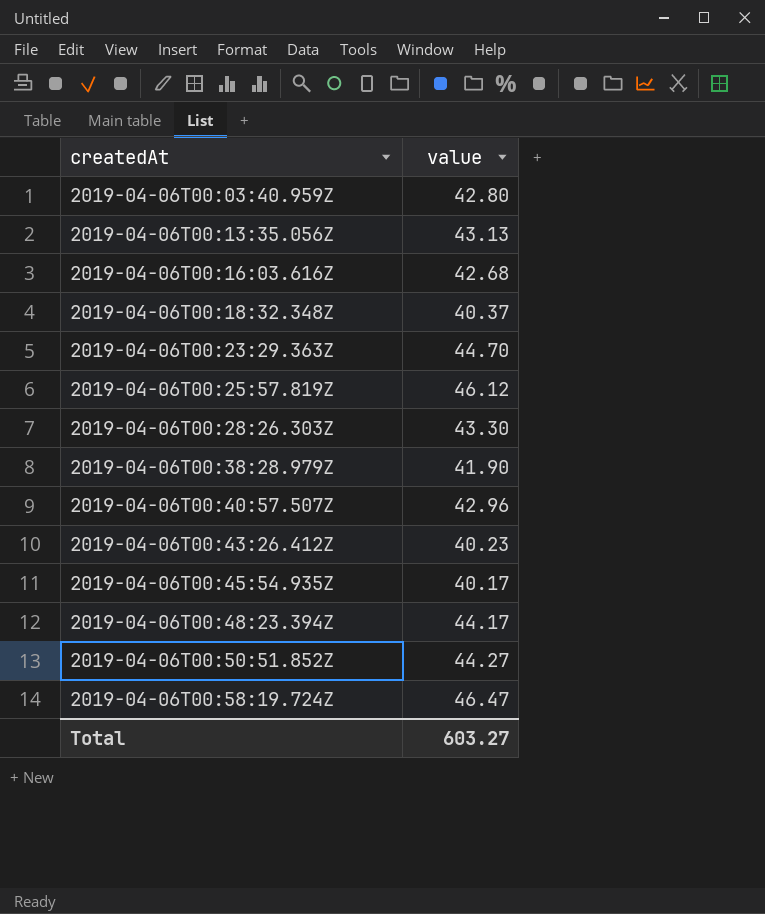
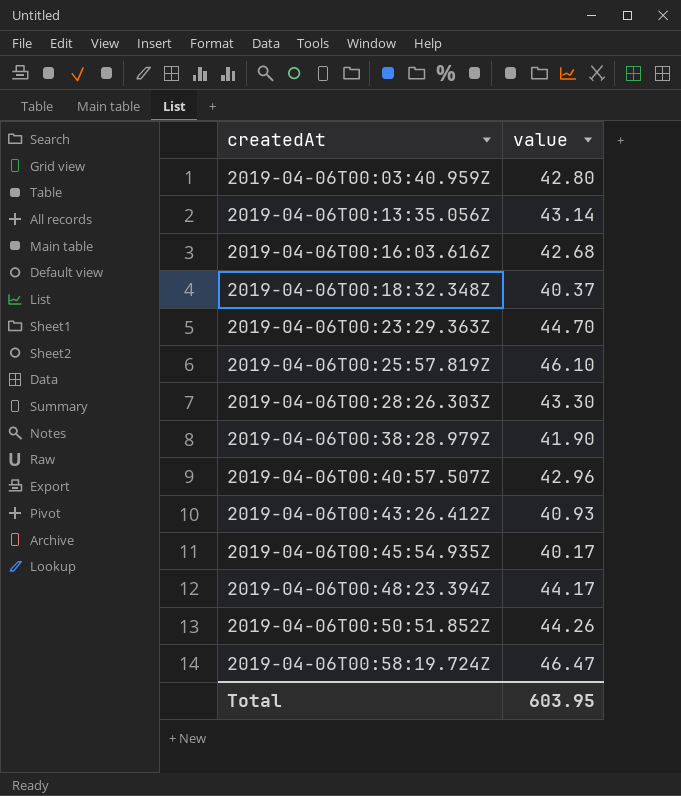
2019-04-06T00:13:35.056Z | value: 43.13 -> 43.14
2019-04-06T00:25:57.819Z | value: 46.12 -> 46.10
2019-04-06T00:43:26.412Z | value: 40.23 -> 40.93
2019-04-06T00:50:51.852Z | value: 44.27 -> 44.26
Total | value: 603.27 -> 603.95

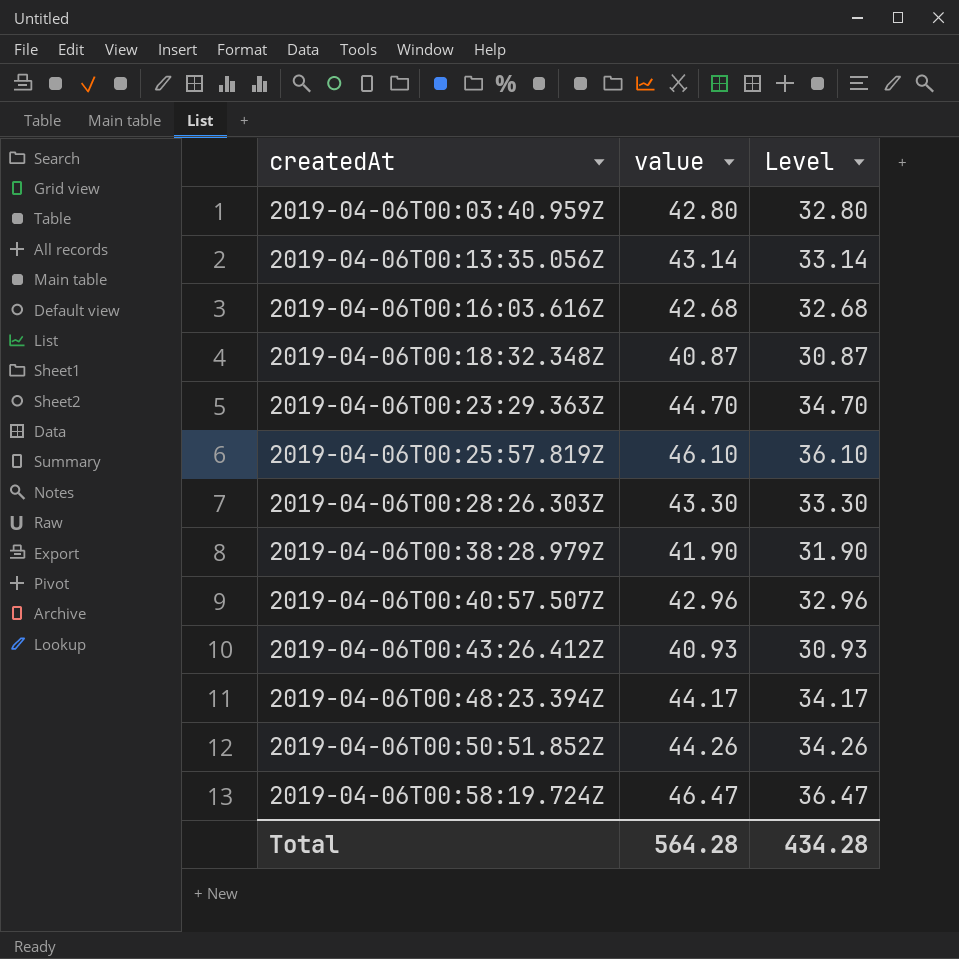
column Level | formula: none -> [value] - 10
row 2019-04-06T00:45:54.935Z: 40.17 -> none
2019-04-06T00:18:32.348Z | value: 40.37 -> 40.87
Total | value: 603.95 -> 564.28

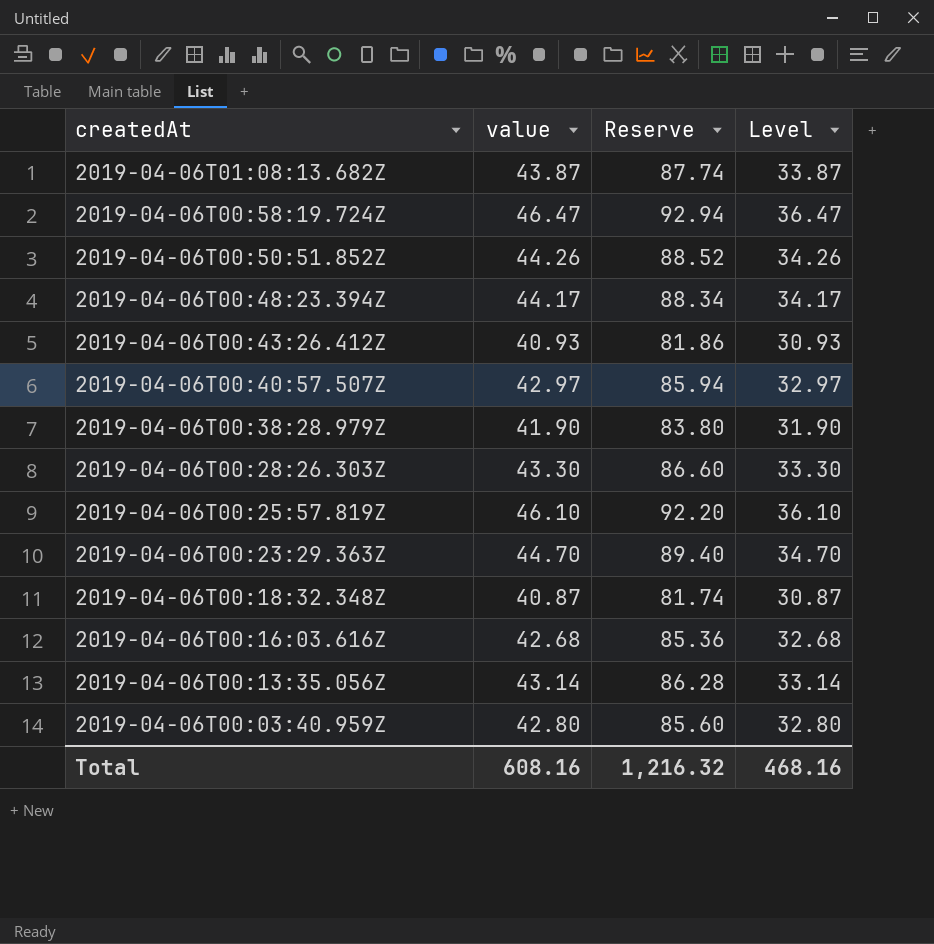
row order: createdAt ascending -> createdAt descending
column Reserve | formula: none -> [value] * 2
row 2019-04-06T01:08:13.682Z: none -> 43.87 | 87.74 | 33.87
2019-04-06T00:40:57.507Z | value: 42.96 -> 42.97
2019-04-06T00:40:57.507Z | Level: 32.96 -> 32.97
Total | value: 564.28 -> 608.16
Total | Level: 434.28 -> 468.16

